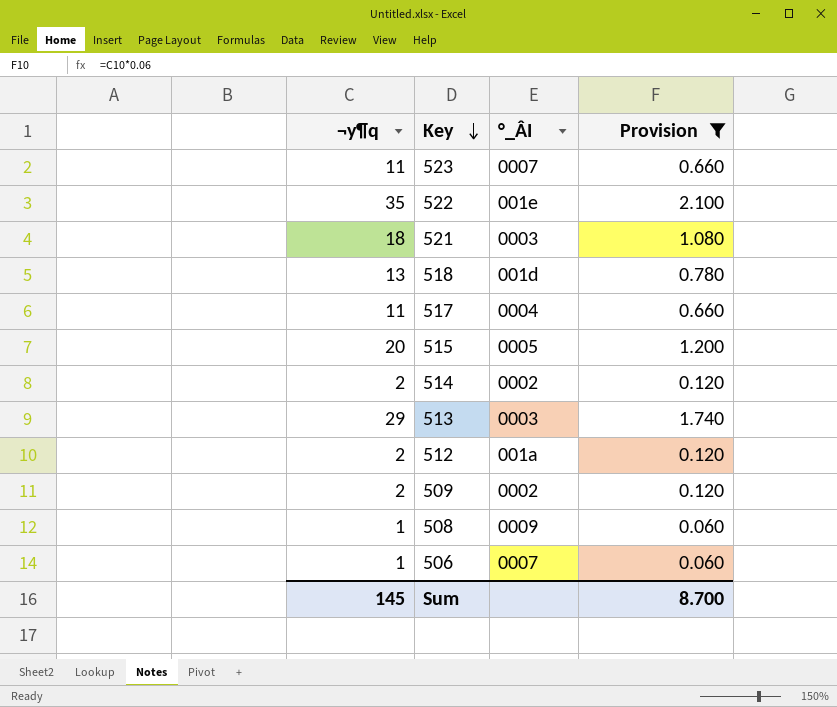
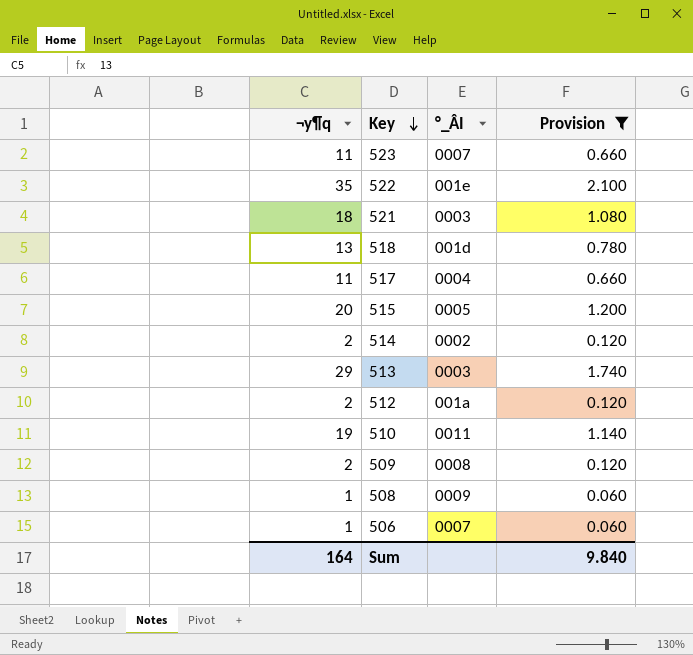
row 510: none -> 19 | 0011 | 1.140
509 | °_ÂI: 0002 -> 0008
Sum | ¬y¶q: 145 -> 164
Sum | Provision: 8.700 -> 9.840

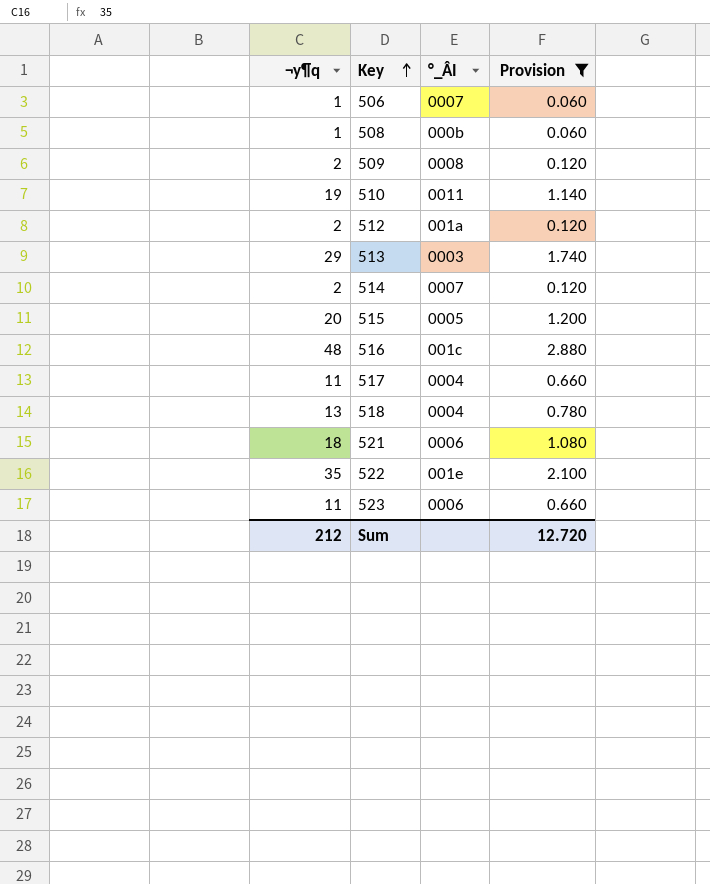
row order: Key descending -> Key ascending
508 | °_ÂI: 0009 -> 000b
514 | °_ÂI: 0002 -> 0007
row 516: none -> 48 | 001c | 2.880
518 | °_ÂI: 001d -> 0004
521 | °_ÂI: 0003 -> 0006
523 | °_ÂI: 0007 -> 0006
Sum | ¬y¶q: 164 -> 212
Sum | Provision: 9.840 -> 12.720

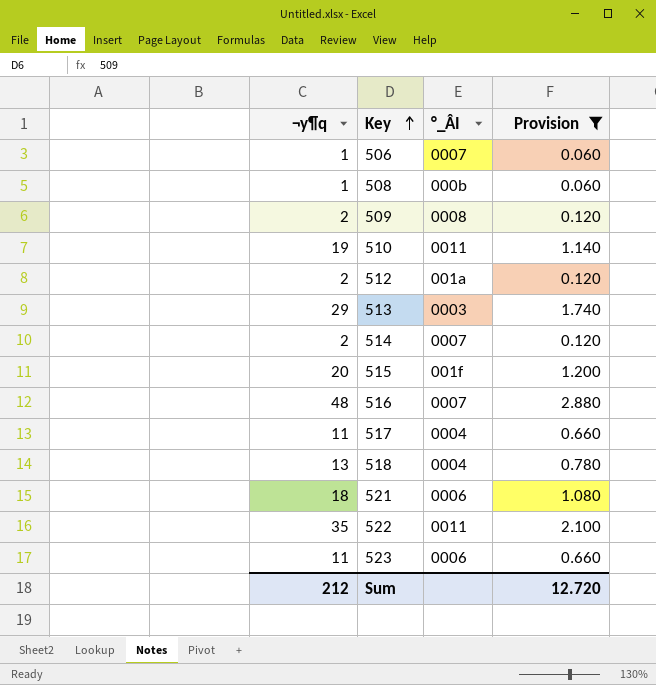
515 | °_ÂI: 0005 -> 001f
516 | °_ÂI: 001c -> 0007
522 | °_ÂI: 001e -> 0011

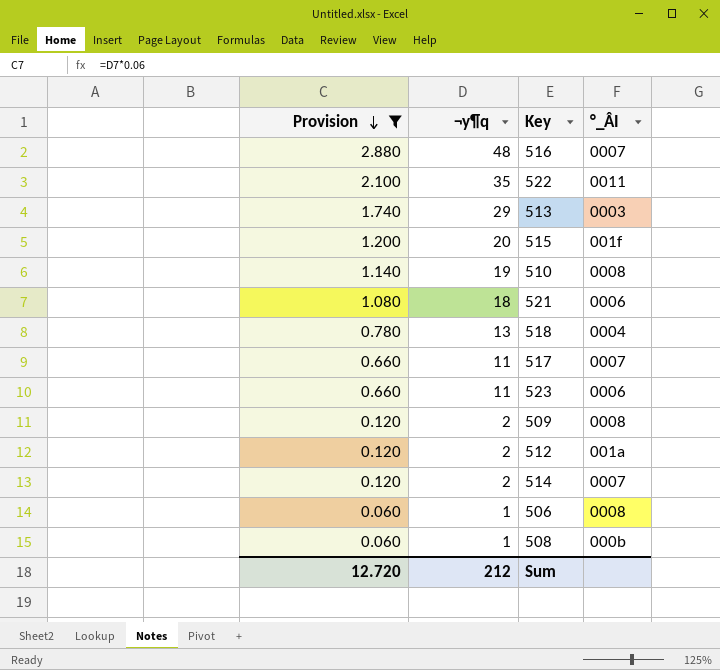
row order: Key ascending -> Provision descending
column Provision | position: 4 -> 1
510 | °_ÂI: 0011 -> 0008
517 | °_ÂI: 0004 -> 0007
506 | °_ÂI: 0007 -> 0008

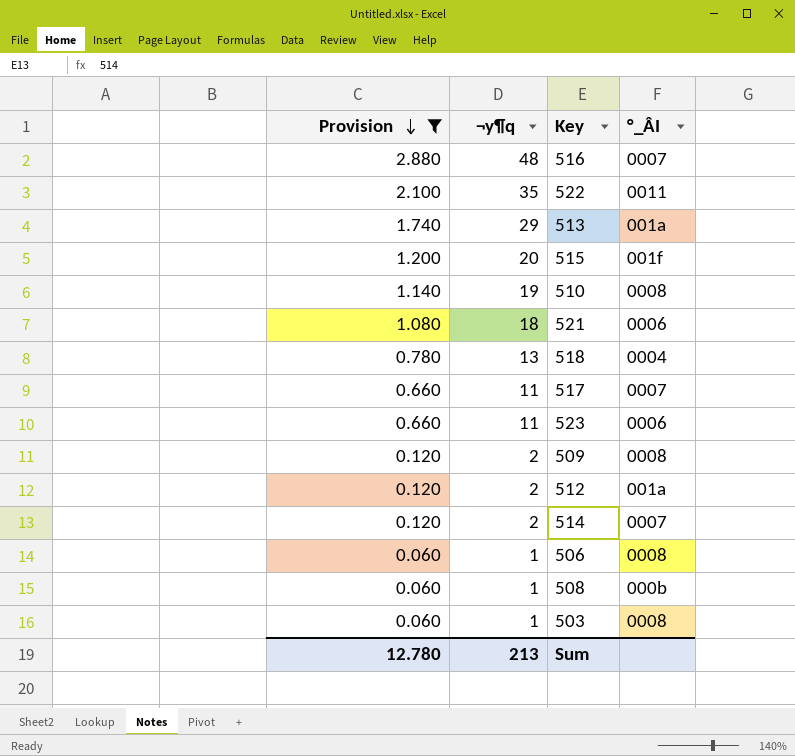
513 | °_ÂI: 0003 -> 001a
row 503: none -> 0.060 | 1 | 0008
Sum | Provision: 12.720 -> 12.780
Sum | ¬y¶q: 212 -> 213

